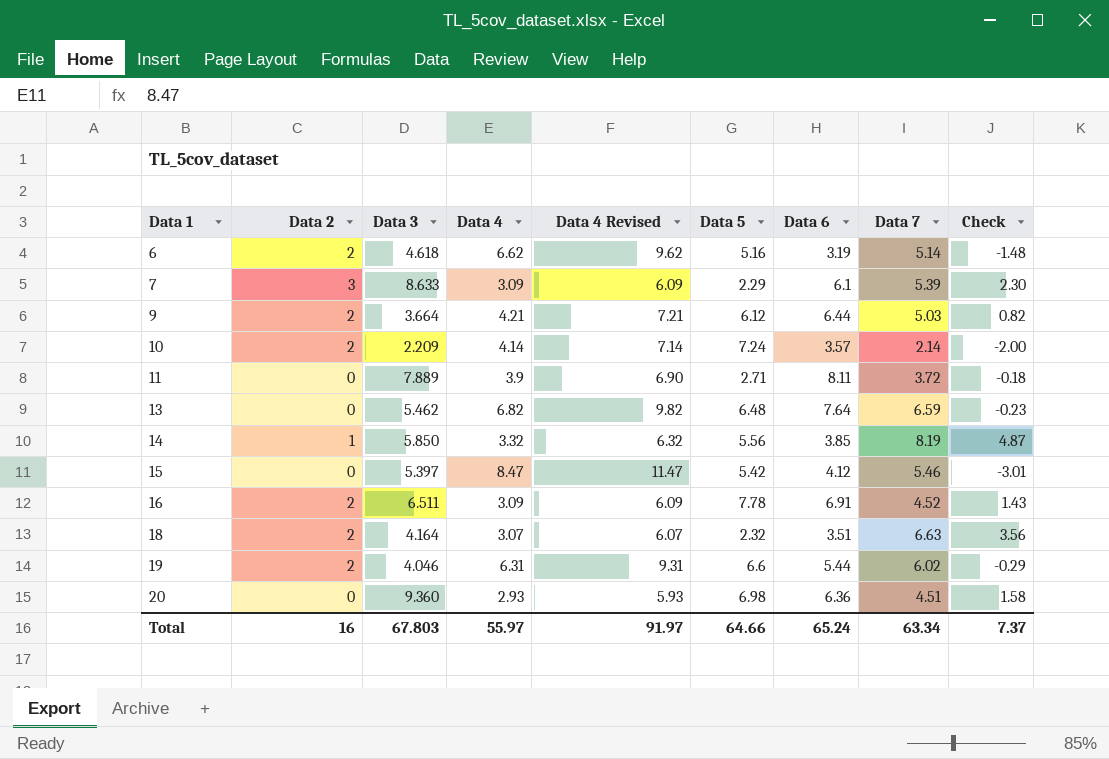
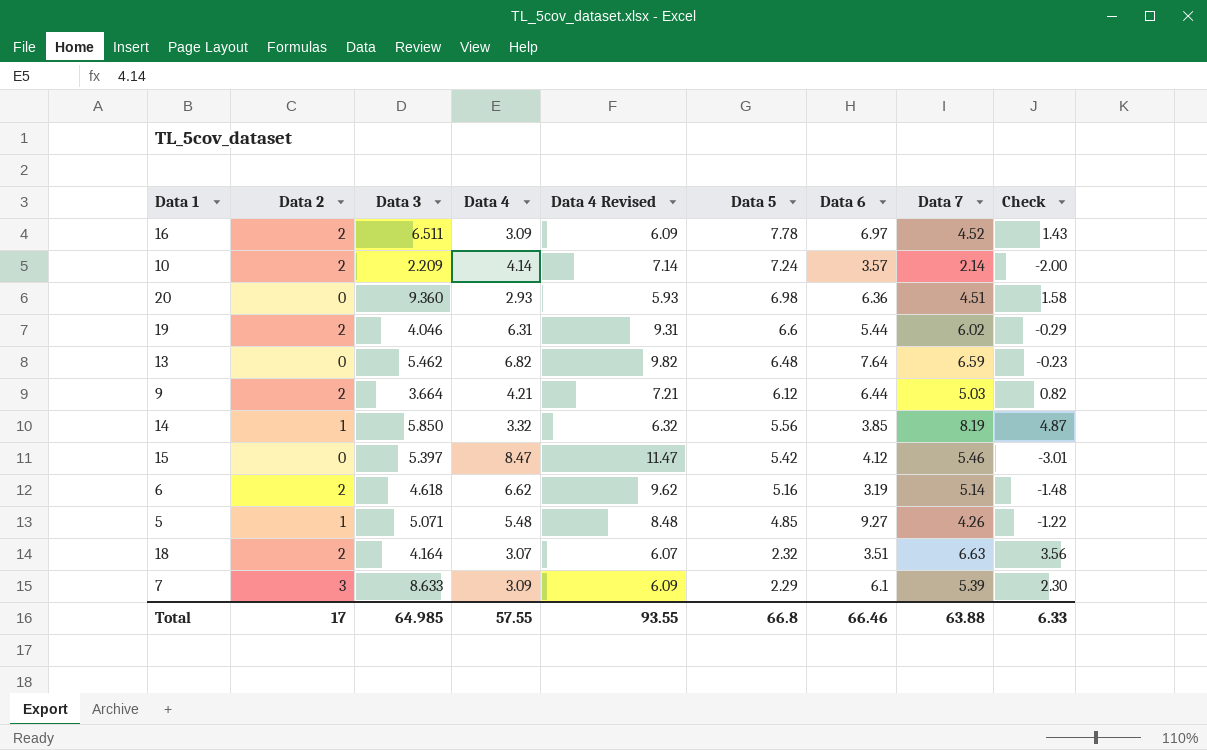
row order: Data 1 ascending -> Data 5 descending
row 11: 0 | 7.889 | 3.9 | 6.90 | 2.71 | 8.11 | 3.72 | -0.18 -> none
16 | Data 6: 6.91 -> 6.97
row 5: none -> 1 | 5.071 | 5.48 | 8.48 | 4.85 | 9.27 | 4.26 | -1.22
Total | Data 2: 16 -> 17
Total | Data 3: 67.803 -> 64.985
Total | Data 4: 55.97 -> 57.55
Total | Data 4 Revised: 91.97 -> 93.55
Total | Data 5: 64.66 -> 66.8
Total | Data 6: 65.24 -> 66.46
Total | Data 7: 63.34 -> 63.88
Total | Check: 7.37 -> 6.33

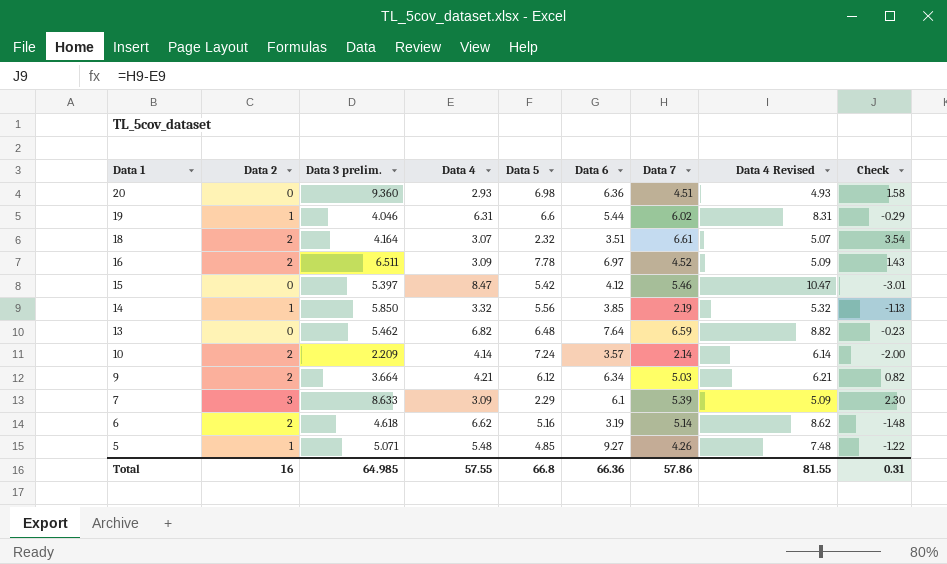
row order: Data 5 descending -> Data 1 descending
column name: Data 3 -> Data 3 prelim.
column Data 4 Revised | formula: [Data 4] + 3 -> [Data 4] + 2
column Data 4 Revised | position: 5 -> 8
19 | Data 2: 2 -> 1
18 | Data 7: 6.63 -> 6.61
18 | Check: 3.56 -> 3.54
14 | Data 7: 8.19 -> 2.19
14 | Check: 4.87 -> -1.13
9 | Data 6: 6.44 -> 6.34
Total | Data 2: 17 -> 16
Total | Data 6: 66.46 -> 66.36
Total | Data 7: 63.88 -> 57.86
Total | Data 4 Revised: 93.55 -> 81.55
Total | Check: 6.33 -> 0.31

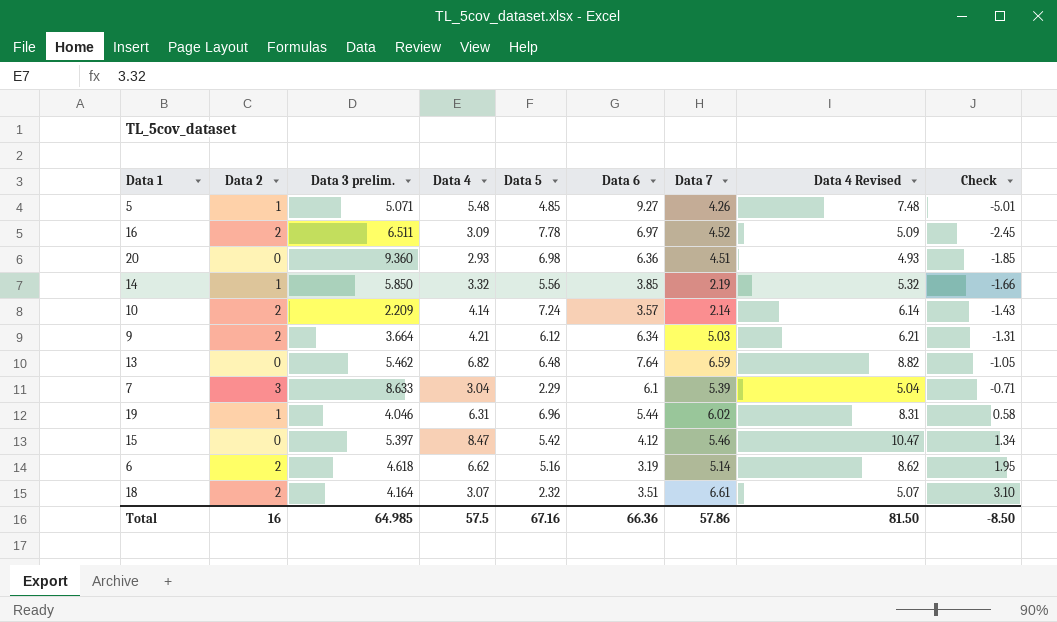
row order: Data 1 descending -> Check ascending
column Check | formula: [Data 7] - [Data 4] -> [Data 7] - [Data 6]
7 | Data 4: 3.09 -> 3.04
7 | Data 4 Revised: 5.09 -> 5.04
19 | Data 5: 6.6 -> 6.96
Total | Data 4: 57.55 -> 57.5
Total | Data 5: 66.8 -> 67.16
Total | Data 4 Revised: 81.55 -> 81.50
Total | Check: 0.31 -> -8.50

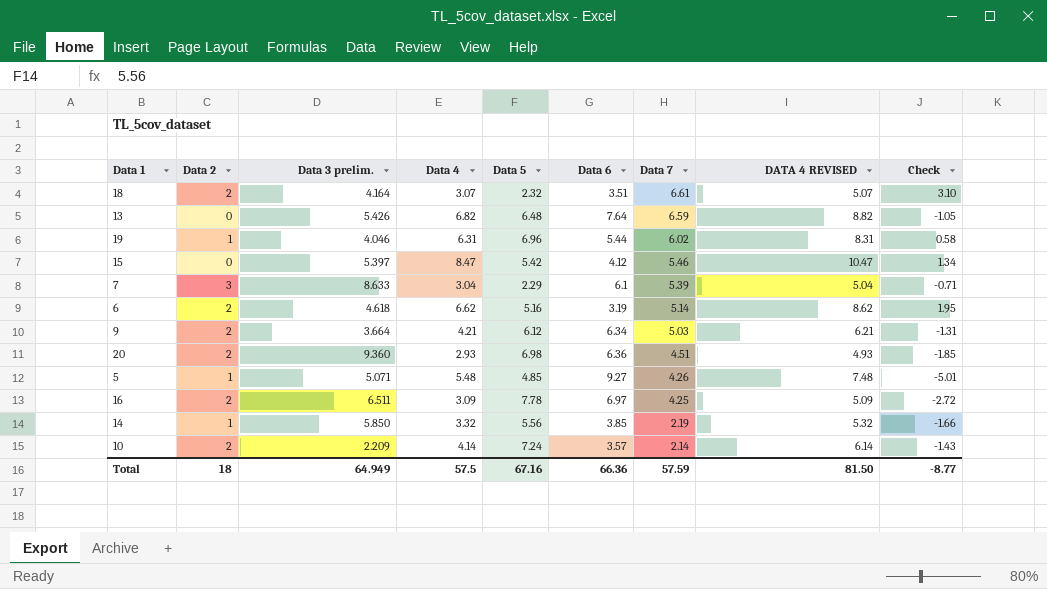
row order: Check ascending -> Data 7 descending
column name: Data 4 Revised -> DATA 4 REVISED
13 | Data 3 prelim.: 5.462 -> 5.426
20 | Data 2: 0 -> 2
16 | Data 7: 4.52 -> 4.25
16 | Check: -2.45 -> -2.72
Total | Data 2: 16 -> 18
Total | Data 3 prelim.: 64.985 -> 64.949
Total | Data 7: 57.86 -> 57.59
Total | Check: -8.50 -> -8.77

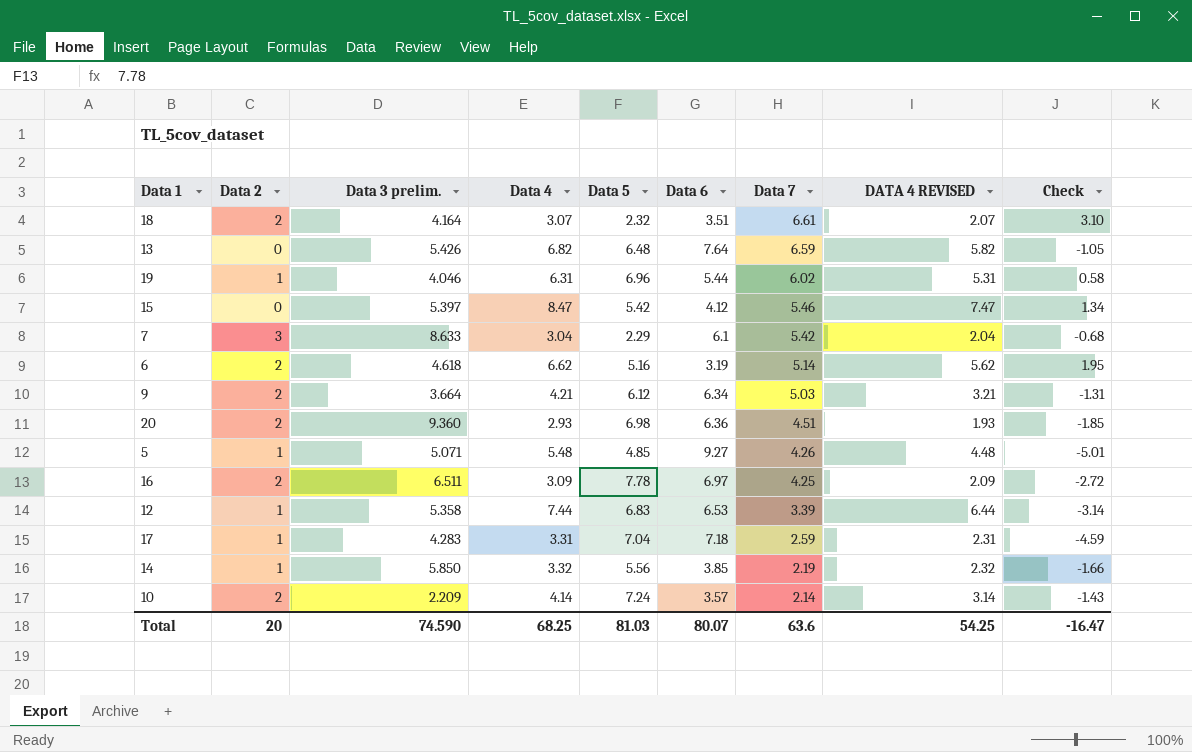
column DATA 4 REVISED | formula: [Data 4] + 2 -> [Data 4] - 1
7 | Data 7: 5.39 -> 5.42
7 | Check: -0.71 -> -0.68
row 12: none -> 1 | 5.358 | 7.44 | 6.83 | 6.53 | 3.39 | 6.44 | -3.14
row 17: none -> 1 | 4.283 | 3.31 | 7.04 | 7.18 | 2.59 | 2.31 | -4.59
Total | Data 2: 18 -> 20
Total | Data 3 prelim.: 64.949 -> 74.590
Total | Data 4: 57.5 -> 68.25
Total | Data 5: 67.16 -> 81.03
Total | Data 6: 66.36 -> 80.07
Total | Data 7: 57.59 -> 63.6
Total | DATA 4 REVISED: 81.50 -> 54.25
Total | Check: -8.77 -> -16.47

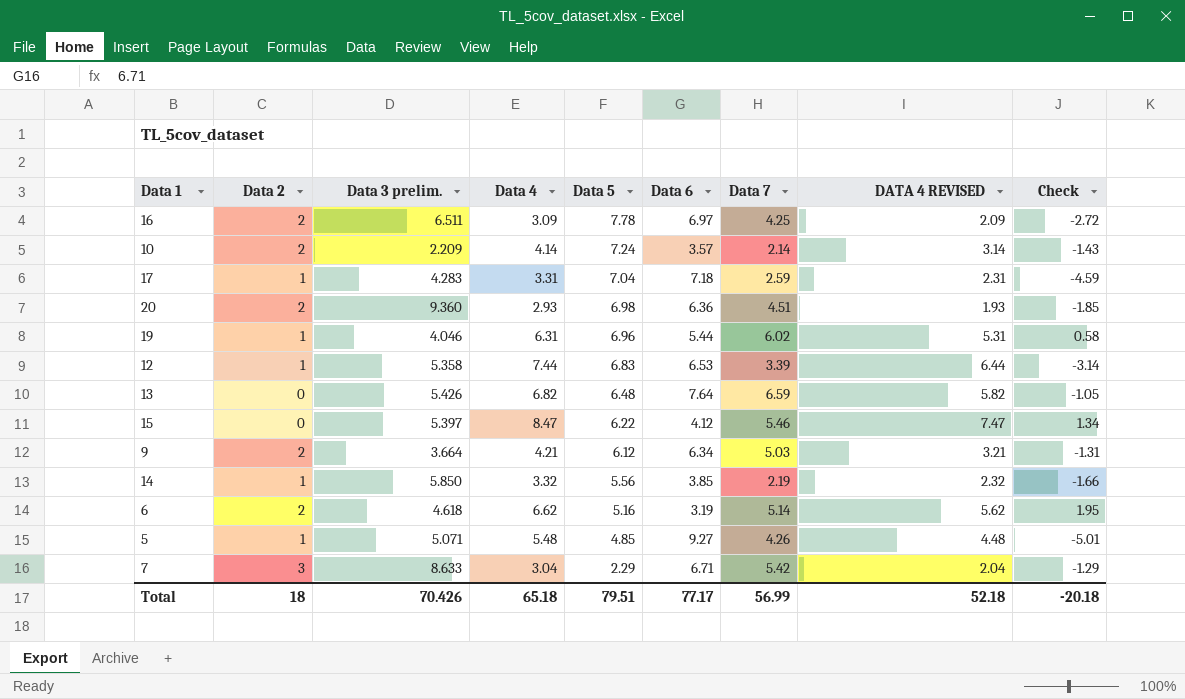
row order: Data 7 descending -> Data 5 descending
row 18: 2 | 4.164 | 3.07 | 2.32 | 3.51 | 6.61 | 2.07 | 3.10 -> none
15 | Data 5: 5.42 -> 6.22
7 | Data 6: 6.1 -> 6.71
7 | Check: -0.68 -> -1.29
Total | Data 2: 20 -> 18
Total | Data 3 prelim.: 74.590 -> 70.426
Total | Data 4: 68.25 -> 65.18
Total | Data 5: 81.03 -> 79.51
Total | Data 6: 80.07 -> 77.17
Total | Data 7: 63.6 -> 56.99
Total | DATA 4 REVISED: 54.25 -> 52.18
Total | Check: -16.47 -> -20.18

